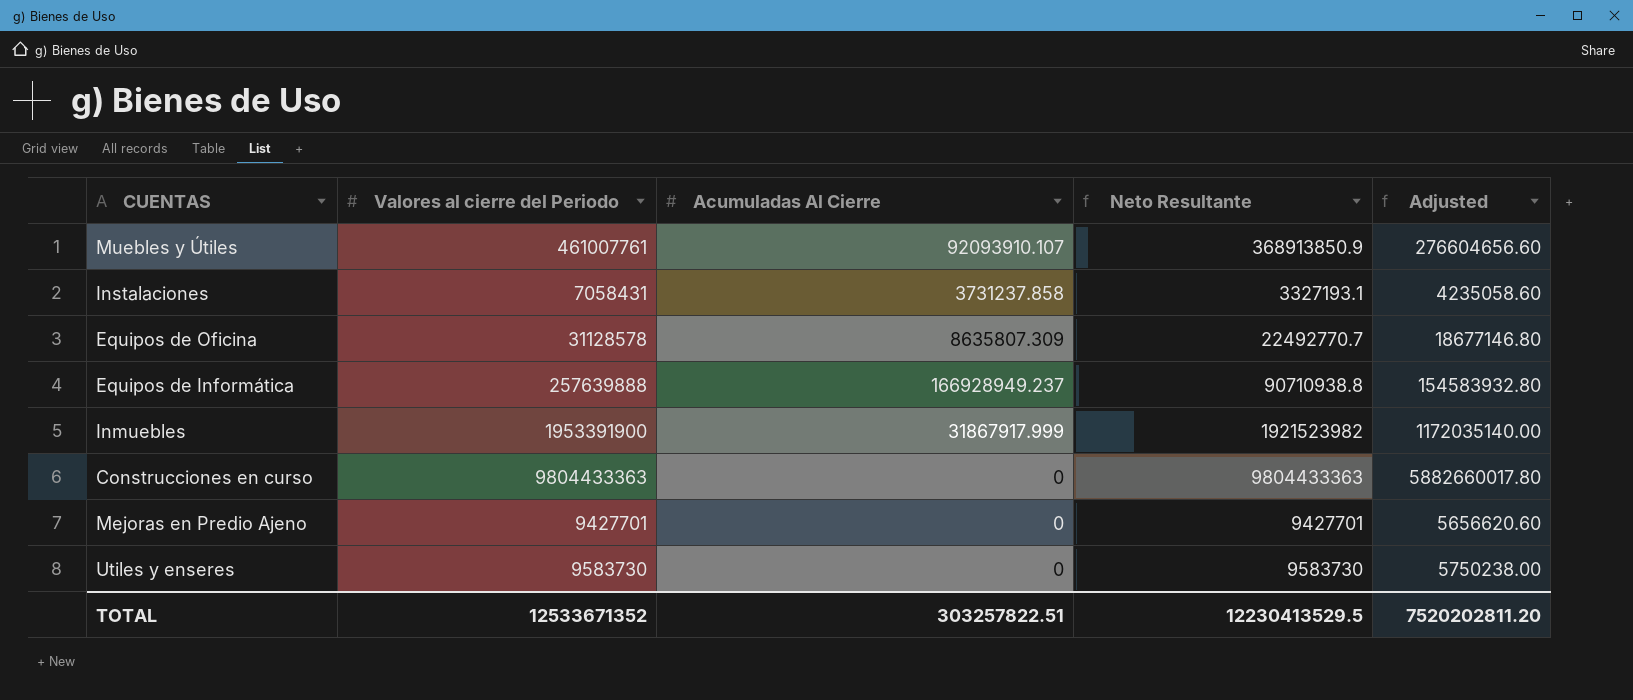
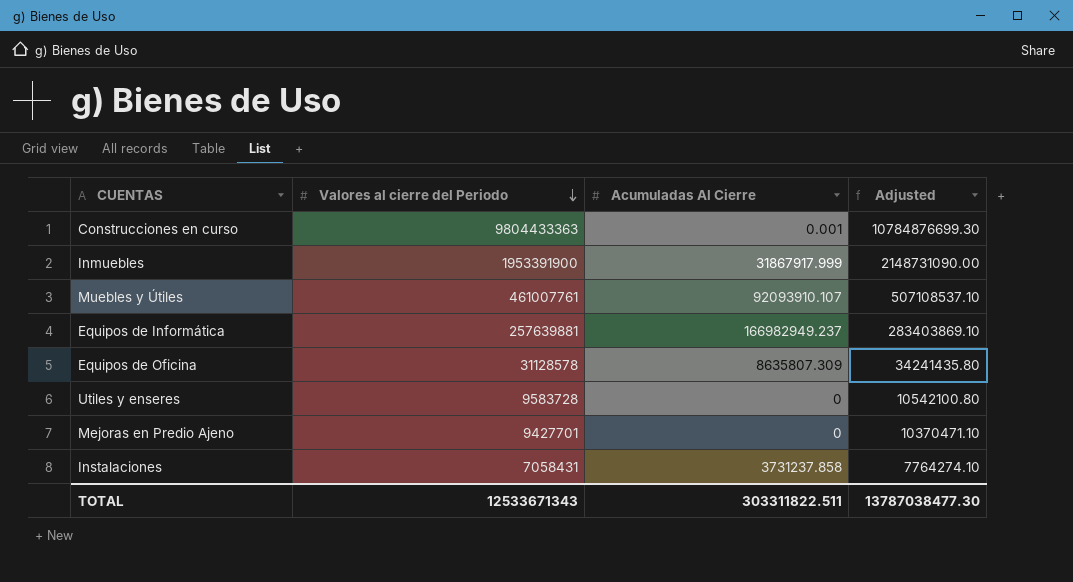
row order: none -> Valores al cierre del Periodo descending
column Neto Resultante | formula: [Valores al cierre del Periodo] - [Acumuladas Al Cierre] -> none
column Adjusted | formula: [Valores al cierre del Periodo] * 0.6 -> [Valores al cierre del Periodo] * 1.1
Construcciones en curso | Acumuladas Al Cierre: 0 -> 0.001
Equipos de Informática | Valores al cierre del Periodo: 257639888 -> 257639881
Equipos de Informática | Acumuladas Al Cierre: 166928949.237 -> 166982949.237
Utiles y enseres | Valores al cierre del Periodo: 9583730 -> 9583728
TOTAL | Valores al cierre del Periodo: 12533671352 -> 12533671343
TOTAL | Acumuladas Al Cierre: 303257822.51 -> 303311822.511
TOTAL | Adjusted: 7520202811.20 -> 13787038477.30

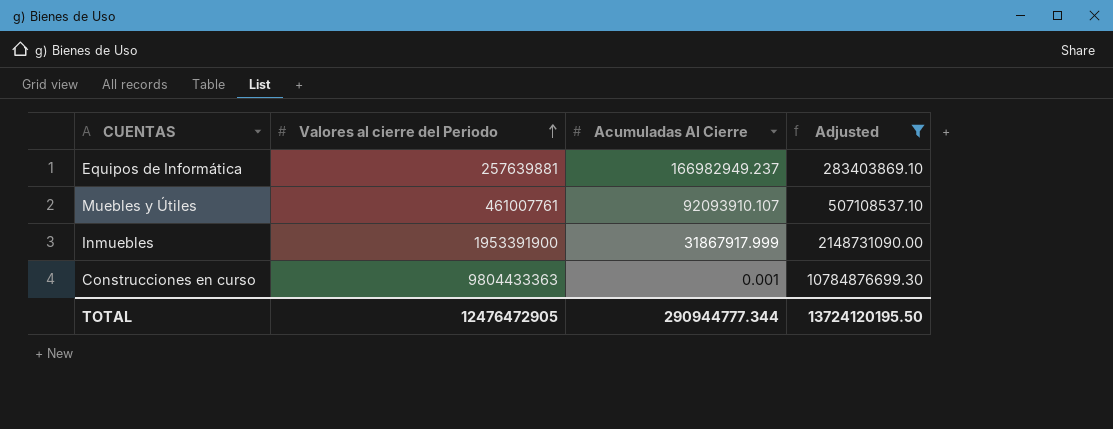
filter: none -> Adjusted >= 283403869.10
row order: Valores al cierre del Periodo descending -> Valores al cierre del Periodo ascending
TOTAL | Valores al cierre del Periodo: 12533671343 -> 12476472905
TOTAL | Acumuladas Al Cierre: 303311822.511 -> 290944777.344
TOTAL | Adjusted: 13787038477.30 -> 13724120195.50

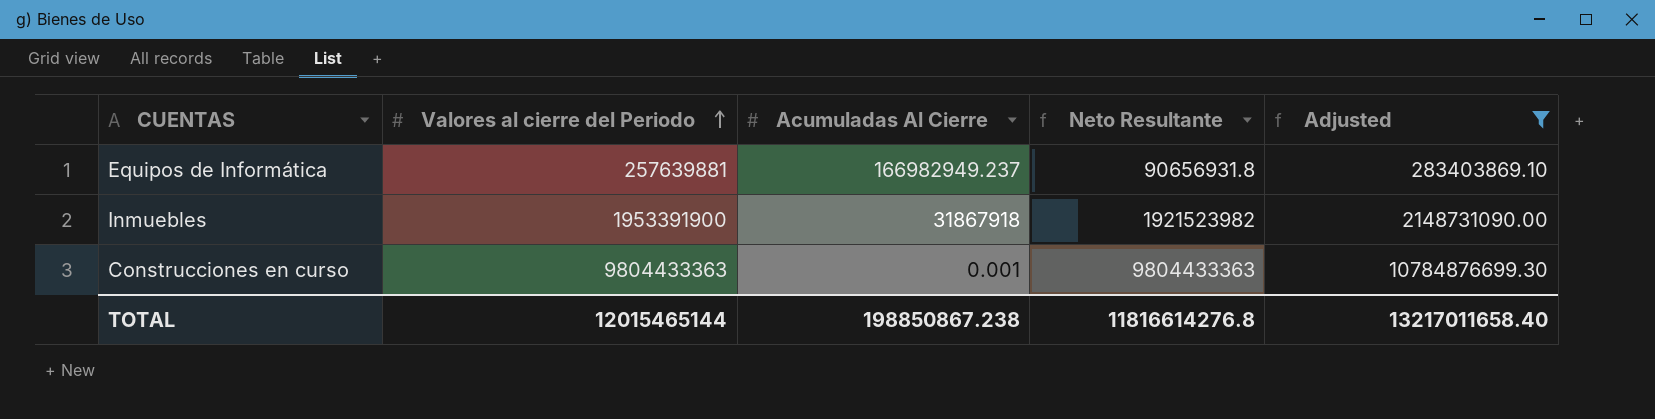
column Neto Resultante | formula: none -> [Valores al cierre del Periodo] - [Acumuladas Al Cierre]
row Muebles y Útiles: 461007761 | 92093910.107 | 507108537.10 -> none
Inmuebles | Acumuladas Al Cierre: 31867917.999 -> 31867918
TOTAL | Valores al cierre del Periodo: 12476472905 -> 12015465144
TOTAL | Acumuladas Al Cierre: 290944777.344 -> 198850867.238
TOTAL | Adjusted: 13724120195.50 -> 13217011658.40

